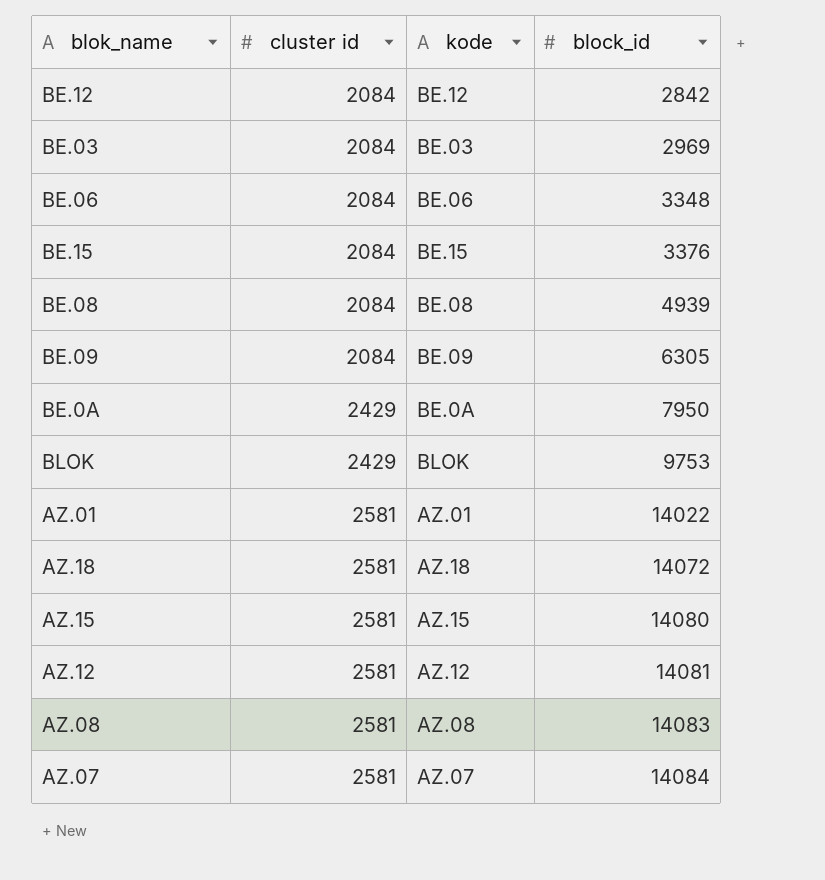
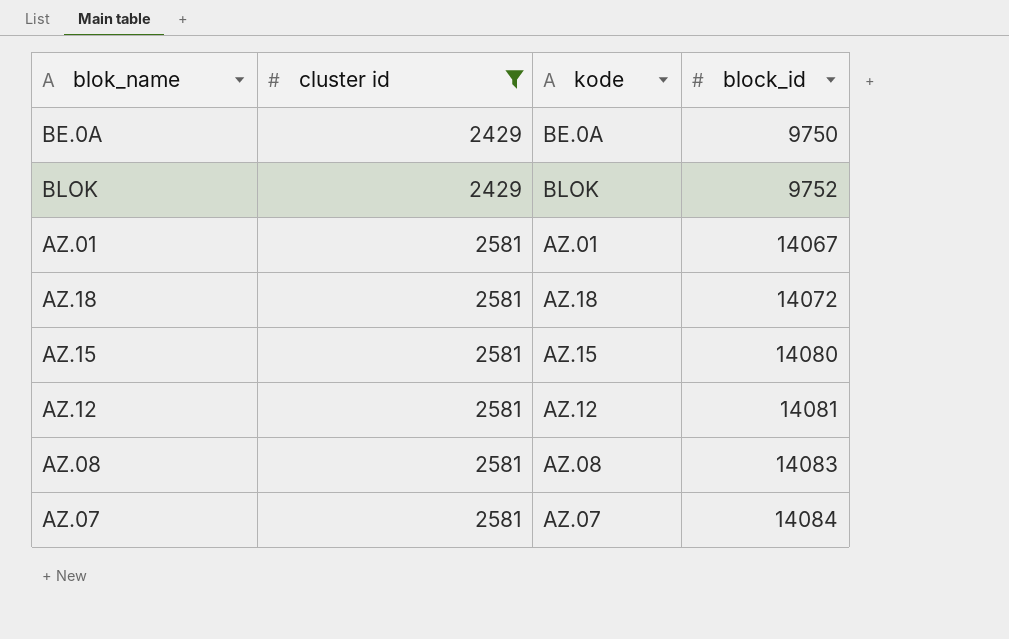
filter: none -> cluster id != 2084
BE.0A | block_id: 7950 -> 9750
BLOK | block_id: 9753 -> 9752
AZ.01 | block_id: 14022 -> 14067

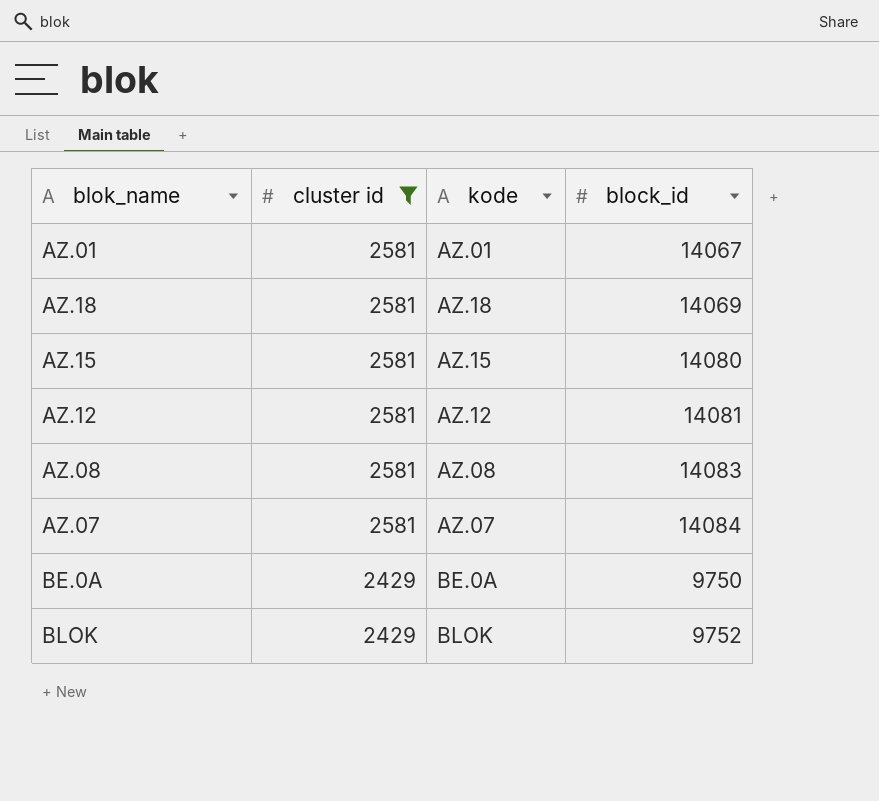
row order: cluster id ascending -> cluster id descending
AZ.18 | block_id: 14072 -> 14069

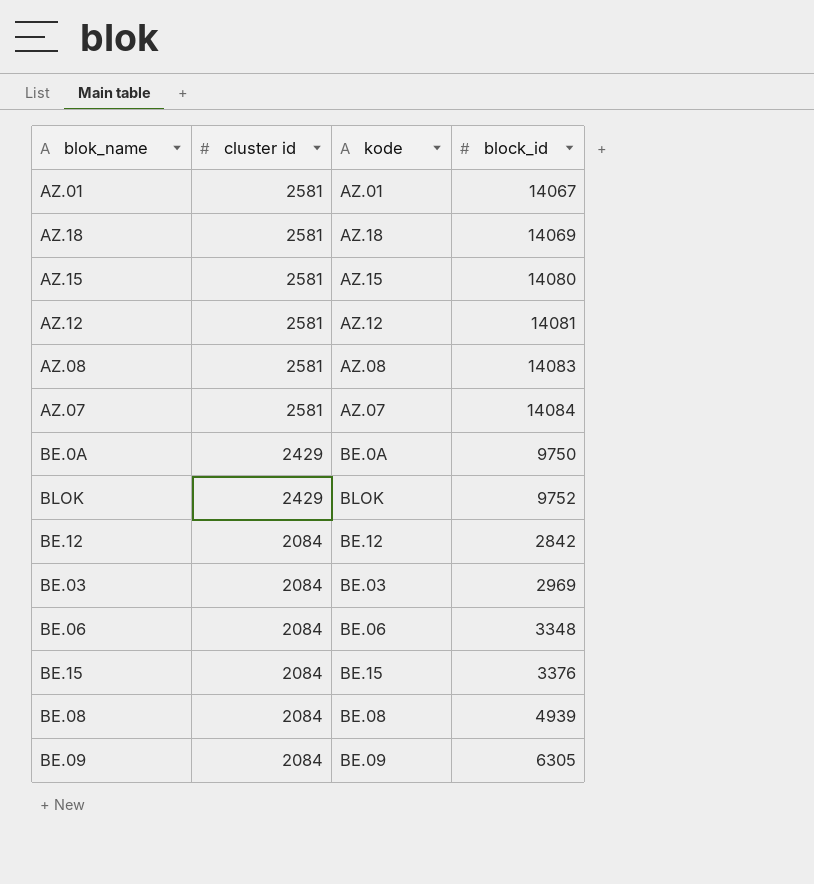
filter: cluster id != 2084 -> none

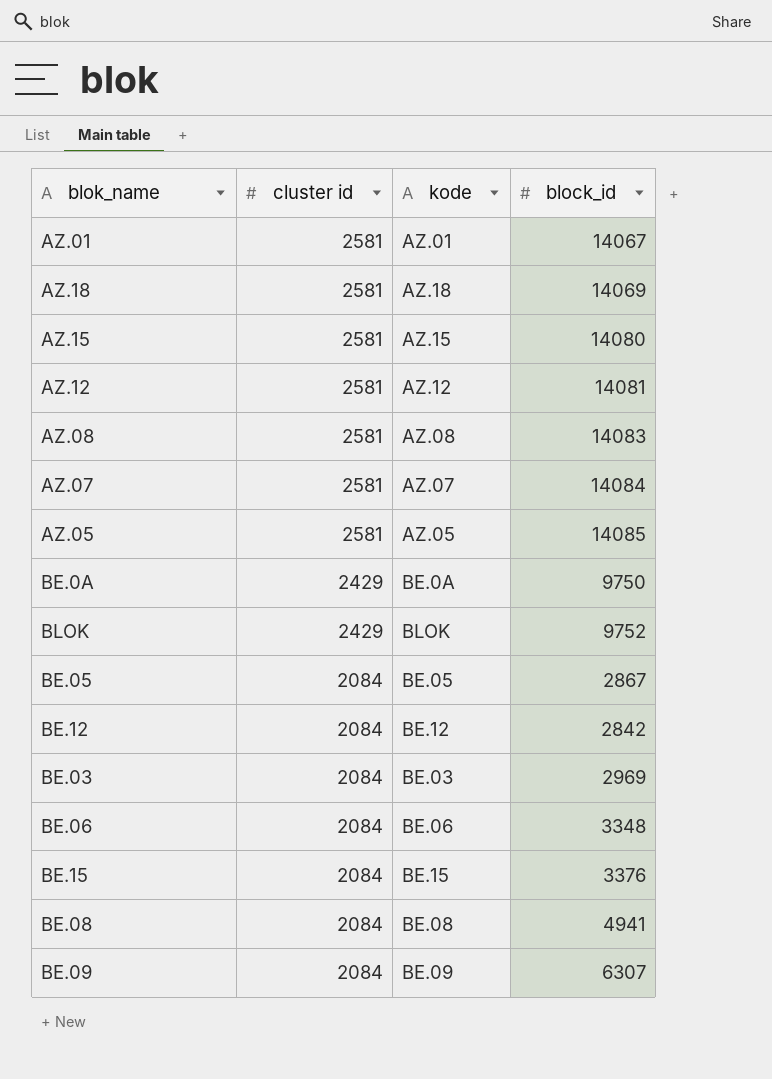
row AZ.05: none -> 2581 | AZ.05 | 14085
row BE.05: none -> 2084 | BE.05 | 2867
BE.08 | block_id: 4939 -> 4941
BE.09 | block_id: 6305 -> 6307

